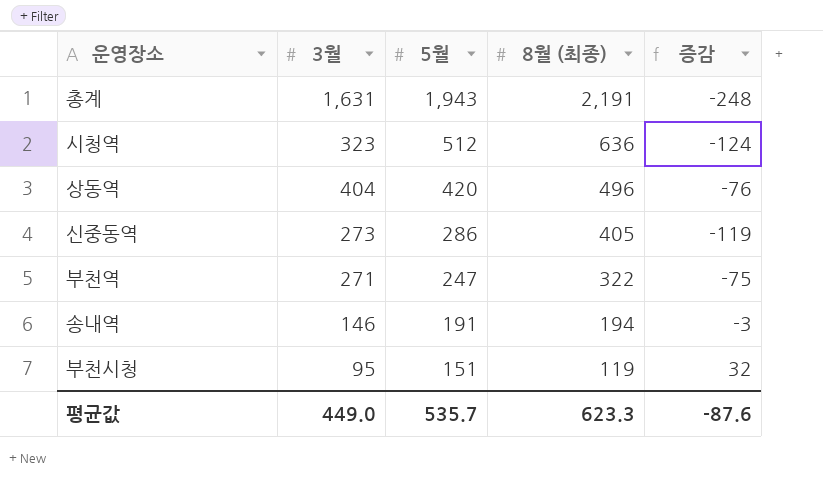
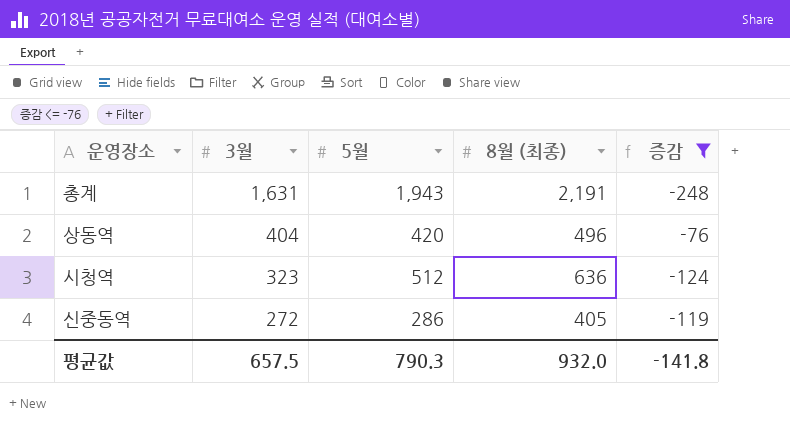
filter: none -> 증감 <= -76
row order: 5월 descending -> 3월 descending
신중동역 | 3월: 273 -> 272
평균값 | 3월: 449.0 -> 657.5
평균값 | 5월: 535.7 -> 790.3
평균값 | 8월 (최종): 623.3 -> 932.0
평균값 | 증감: -87.6 -> -141.8

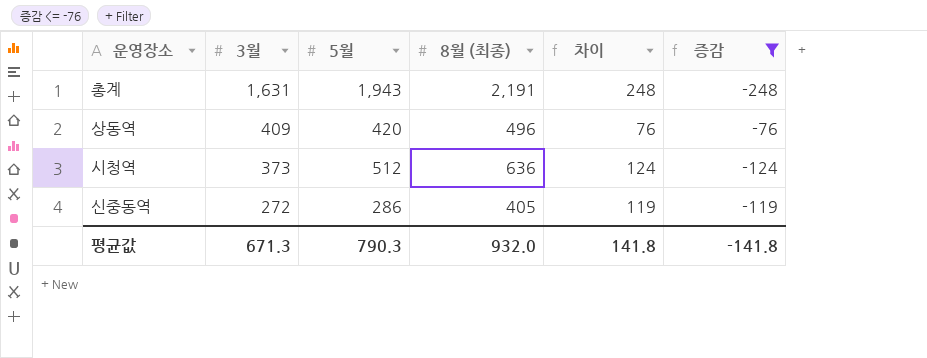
column 차이 | formula: none -> [8월 (최종)] - [5월]
상동역 | 3월: 404 -> 409
시청역 | 3월: 323 -> 373
평균값 | 3월: 657.5 -> 671.3

